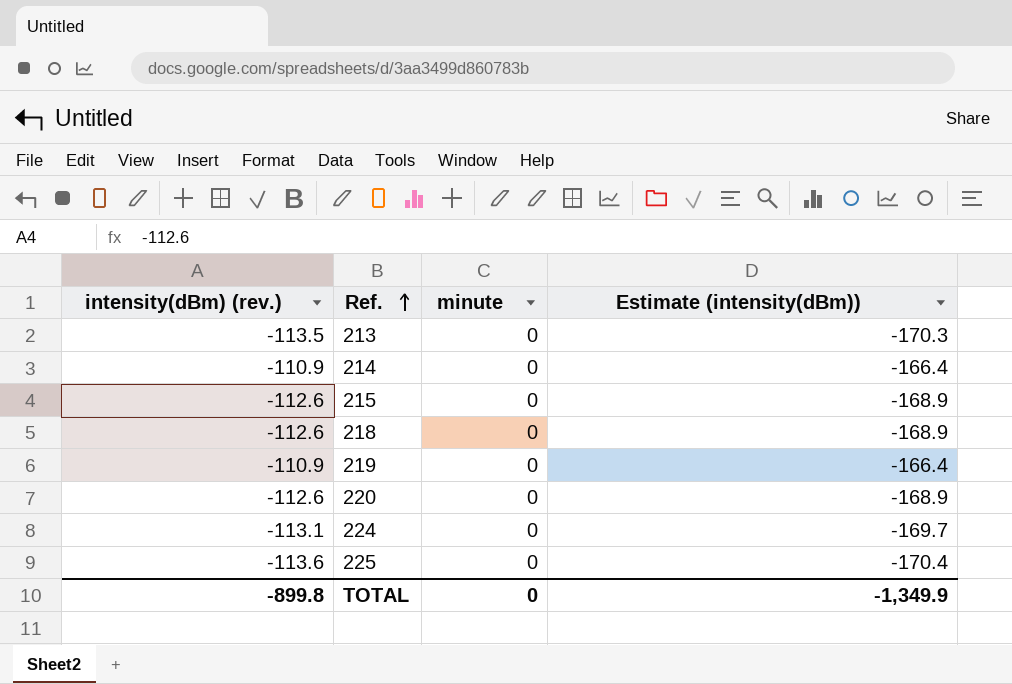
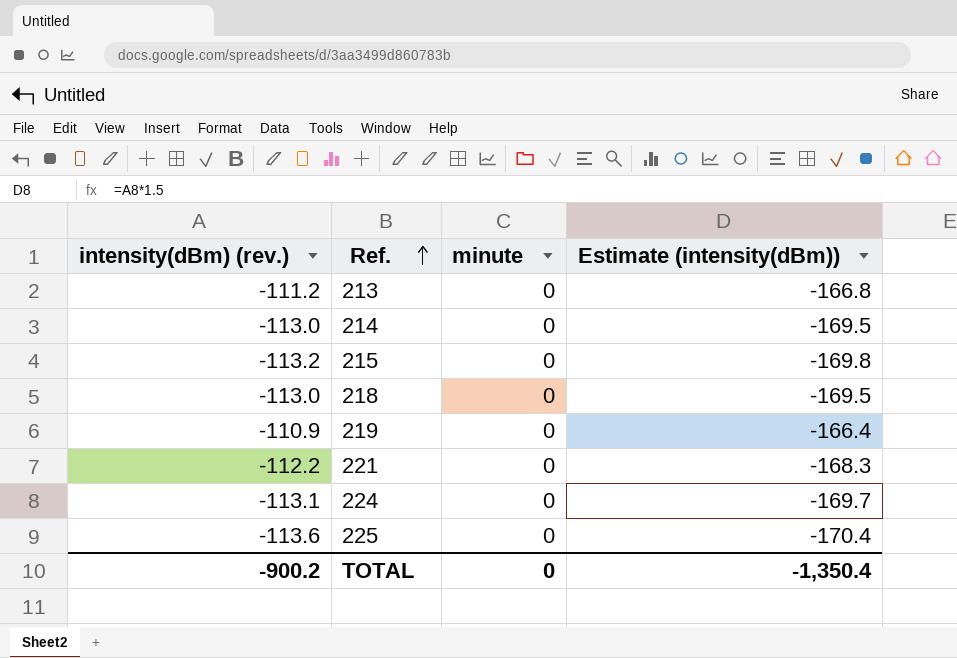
row 220: -112.6 | 0 | -168.9 -> none
213 | intensity(dBm) (rev.): -113.5 -> -111.2
213 | Estimate (intensity(dBm)): -170.3 -> -166.8
214 | intensity(dBm) (rev.): -110.9 -> -113.0
214 | Estimate (intensity(dBm)): -166.4 -> -169.5
215 | intensity(dBm) (rev.): -112.6 -> -113.2
215 | Estimate (intensity(dBm)): -168.9 -> -169.8
218 | intensity(dBm) (rev.): -112.6 -> -113.0
218 | Estimate (intensity(dBm)): -168.9 -> -169.5
row 221: none -> -112.2 | 0 | -168.3
TOTAL | intensity(dBm) (rev.): -899.8 -> -900.2
TOTAL | Estimate (intensity(dBm)): -1,349.9 -> -1,350.4

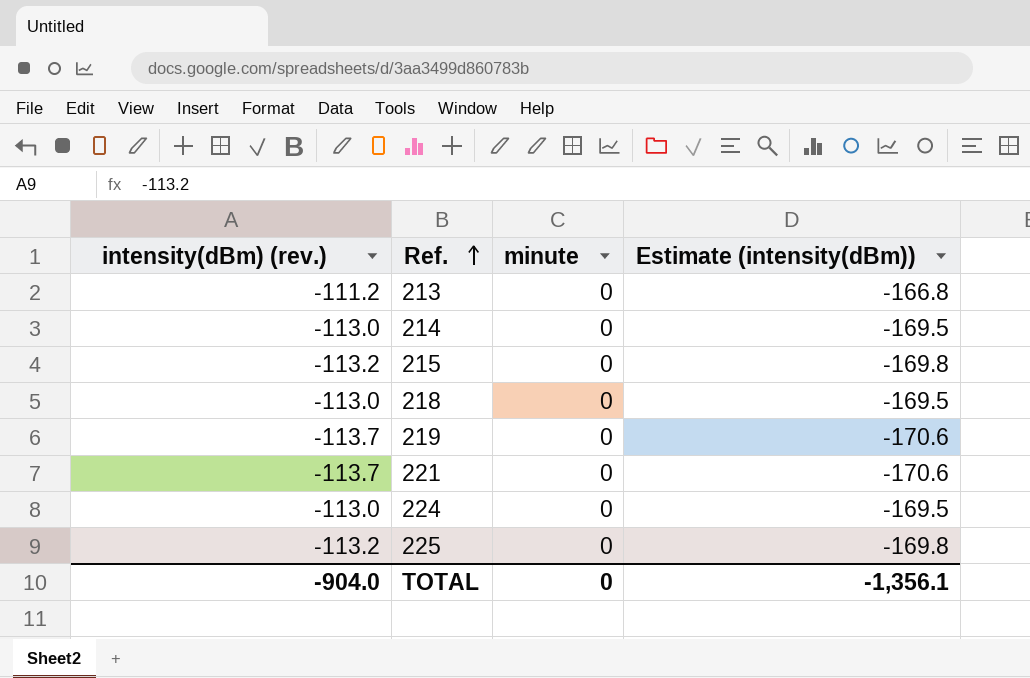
219 | intensity(dBm) (rev.): -110.9 -> -113.7
219 | Estimate (intensity(dBm)): -166.4 -> -170.6
221 | intensity(dBm) (rev.): -112.2 -> -113.7
221 | Estimate (intensity(dBm)): -168.3 -> -170.6
224 | intensity(dBm) (rev.): -113.1 -> -113.0
224 | Estimate (intensity(dBm)): -169.7 -> -169.5
225 | intensity(dBm) (rev.): -113.6 -> -113.2
225 | Estimate (intensity(dBm)): -170.4 -> -169.8
TOTAL | intensity(dBm) (rev.): -900.2 -> -904.0
TOTAL | Estimate (intensity(dBm)): -1,350.4 -> -1,356.1

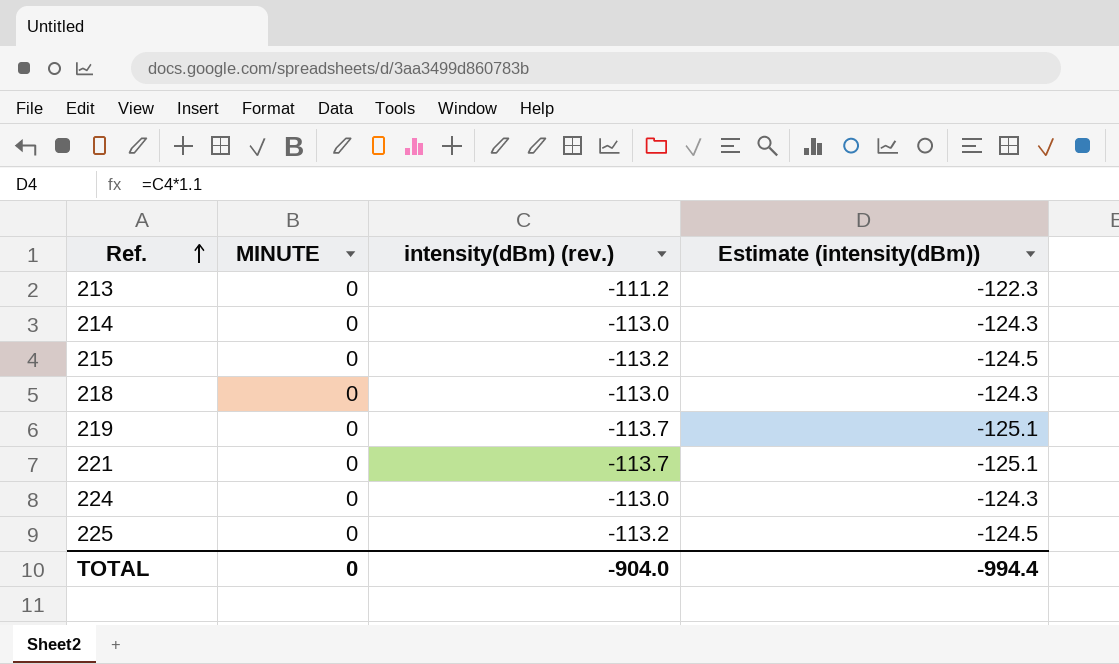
column name: minute -> MINUTE
column intensity(dBm) (rev.) | position: 1 -> 3
column Estimate (intensity(dBm)) | formula: [intensity(dBm) (rev.)] * 1.5 -> [intensity(dBm) (rev.)] * 1.1
TOTAL | Estimate (intensity(dBm)): -1,356.1 -> -994.4

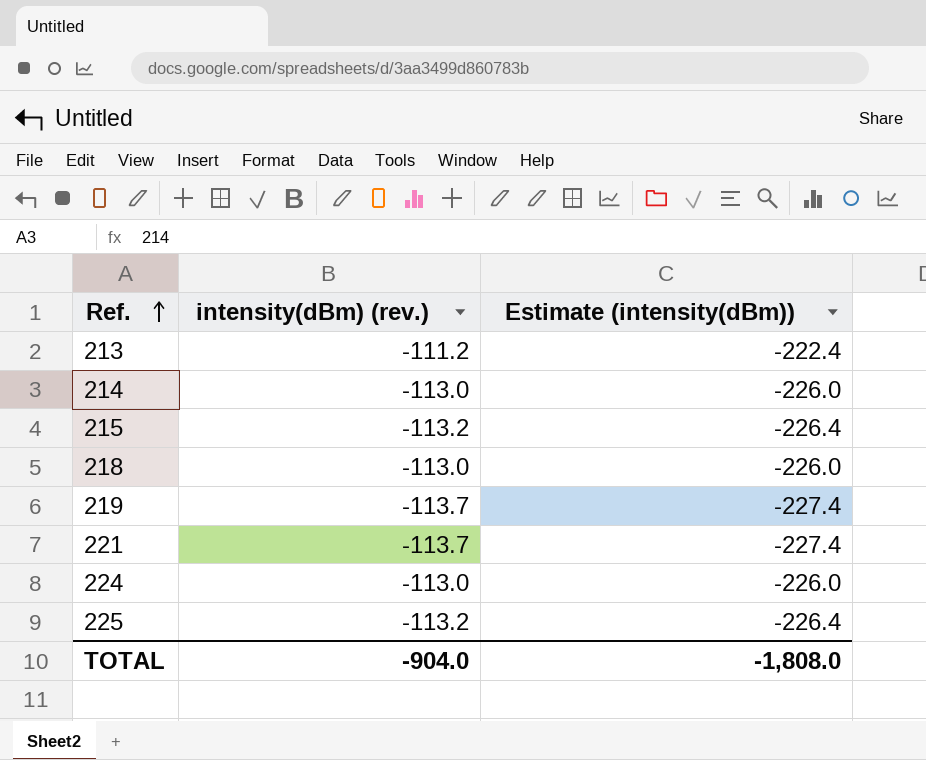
column MINUTE | position: 2 -> none
column Estimate (intensity(dBm)) | formula: [intensity(dBm) (rev.)] * 1.1 -> [intensity(dBm) (rev.)] * 2
TOTAL | Estimate (intensity(dBm)): -994.4 -> -1,808.0

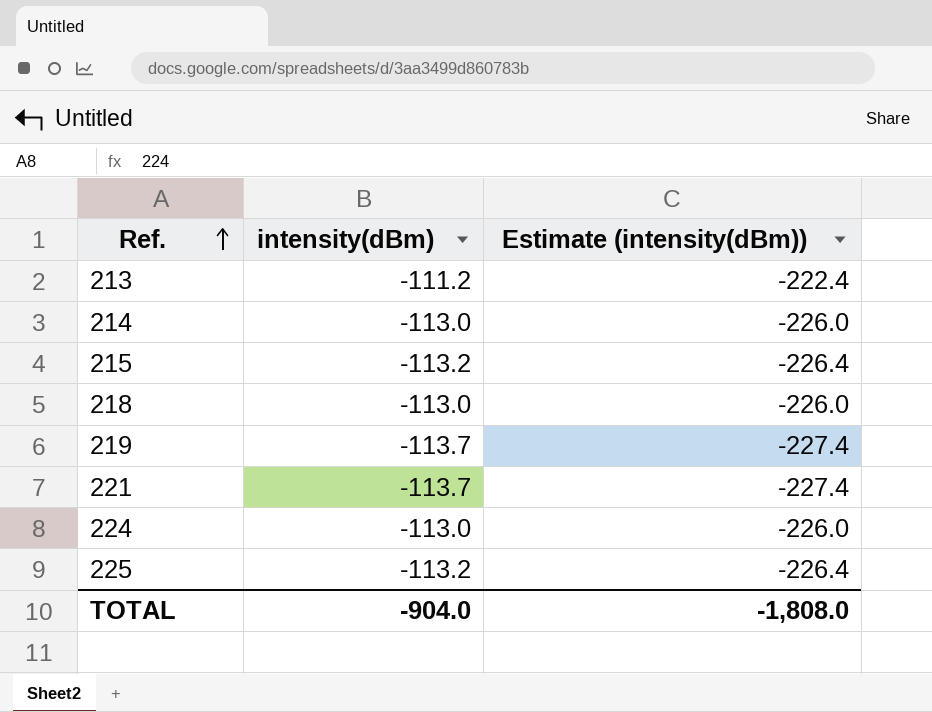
column name: intensity(dBm) (rev.) -> intensity(dBm)

